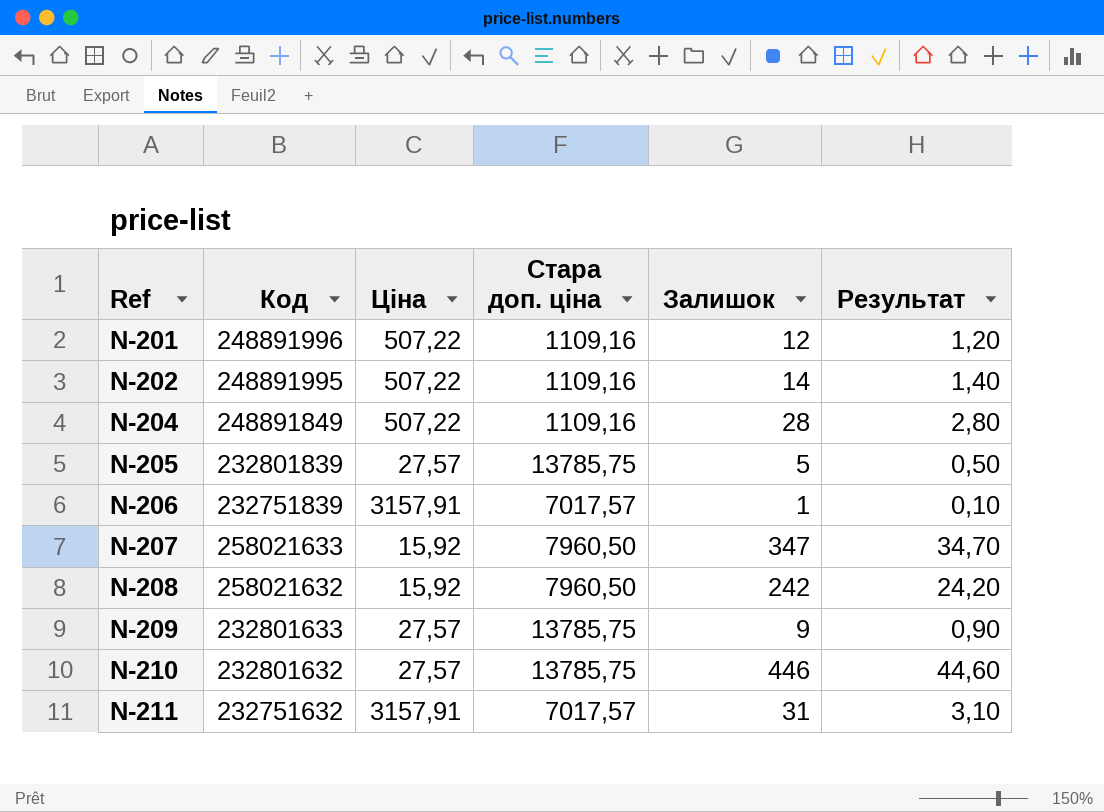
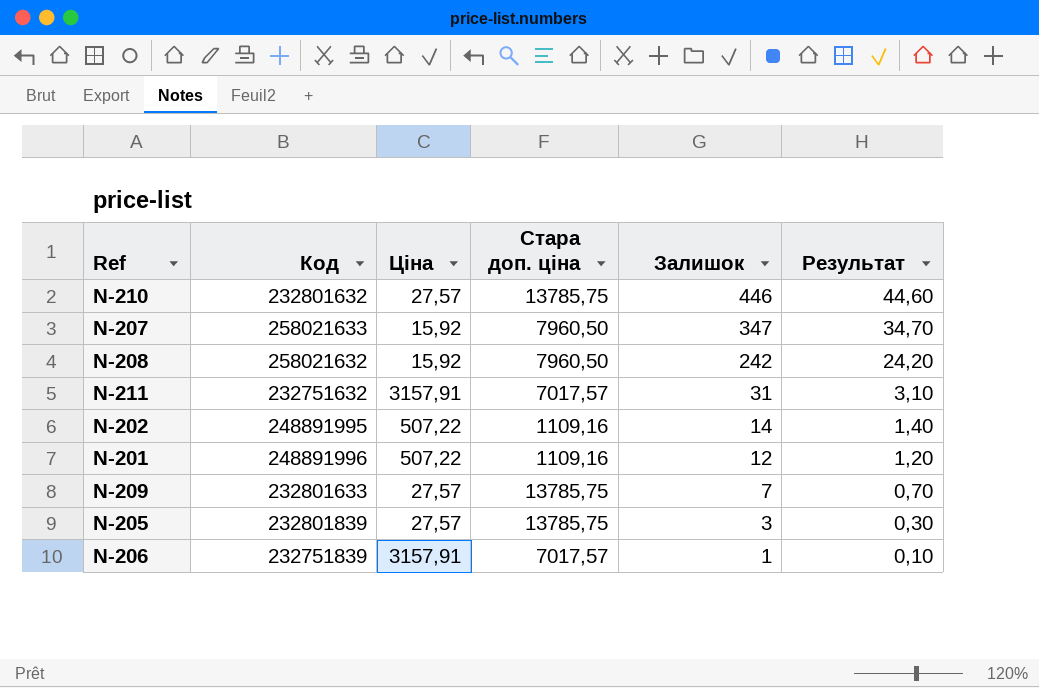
row order: Ref ascending -> Залишок descending
row N-204: 248891849 | 507,22 | 1109,16 | 28 | 2,80 -> none
N-209 | Залишок: 9 -> 7
N-209 | Результат: 0,90 -> 0,70
N-205 | Залишок: 5 -> 3
N-205 | Результат: 0,50 -> 0,30

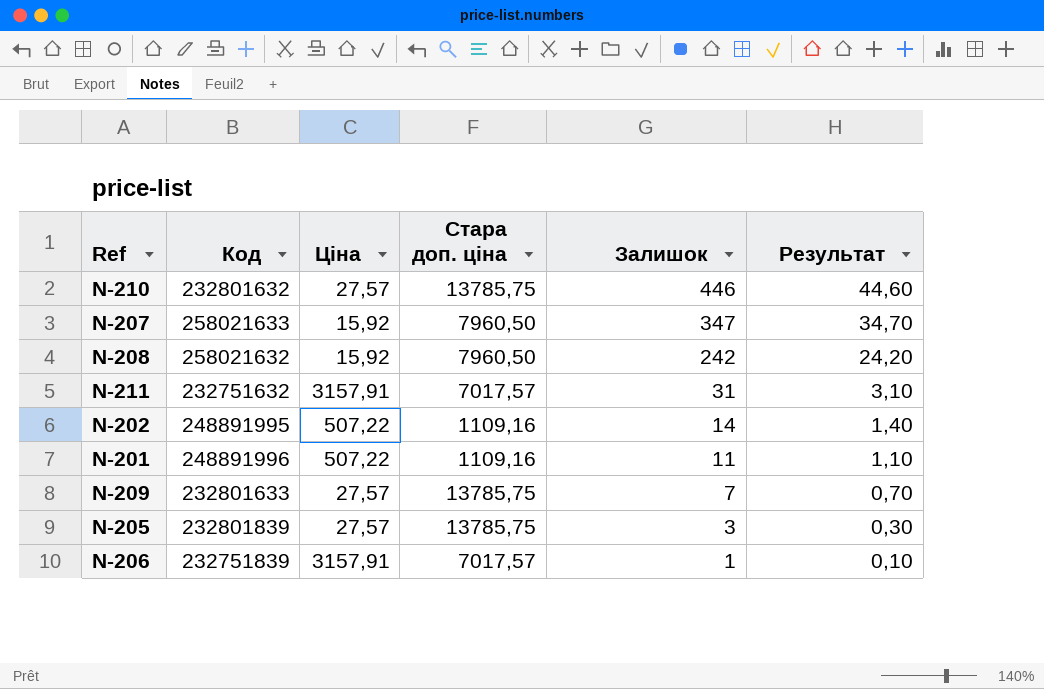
N-201 | Залишок: 12 -> 11
N-201 | Результат: 1,20 -> 1,10

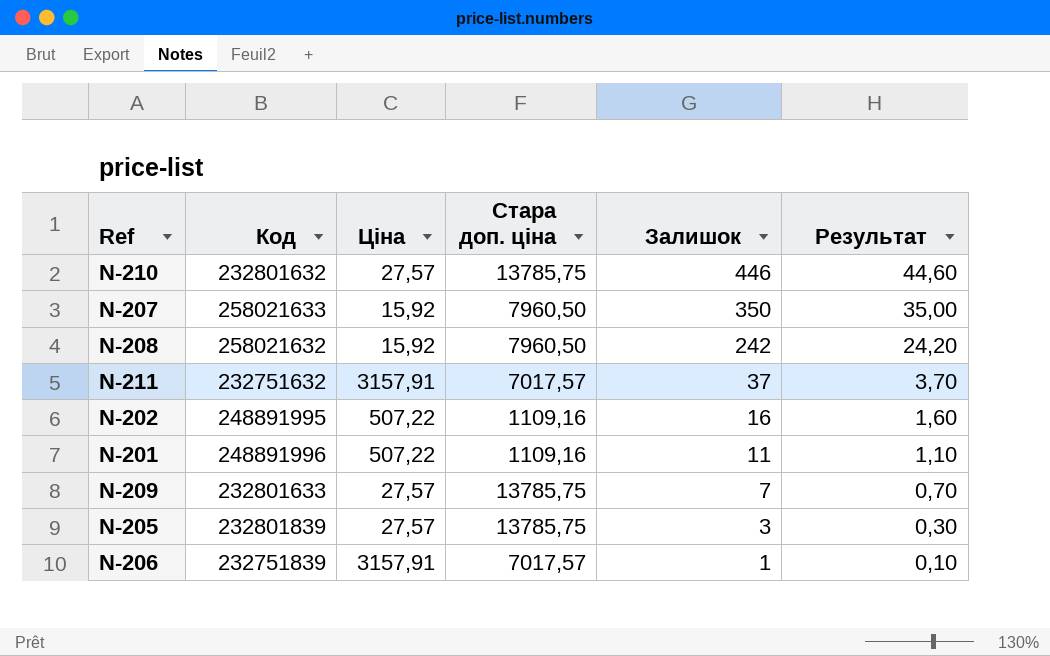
N-207 | Залишок: 347 -> 350
N-207 | Результат: 34,70 -> 35,00
N-211 | Залишок: 31 -> 37
N-211 | Результат: 3,10 -> 3,70
N-202 | Залишок: 14 -> 16
N-202 | Результат: 1,40 -> 1,60

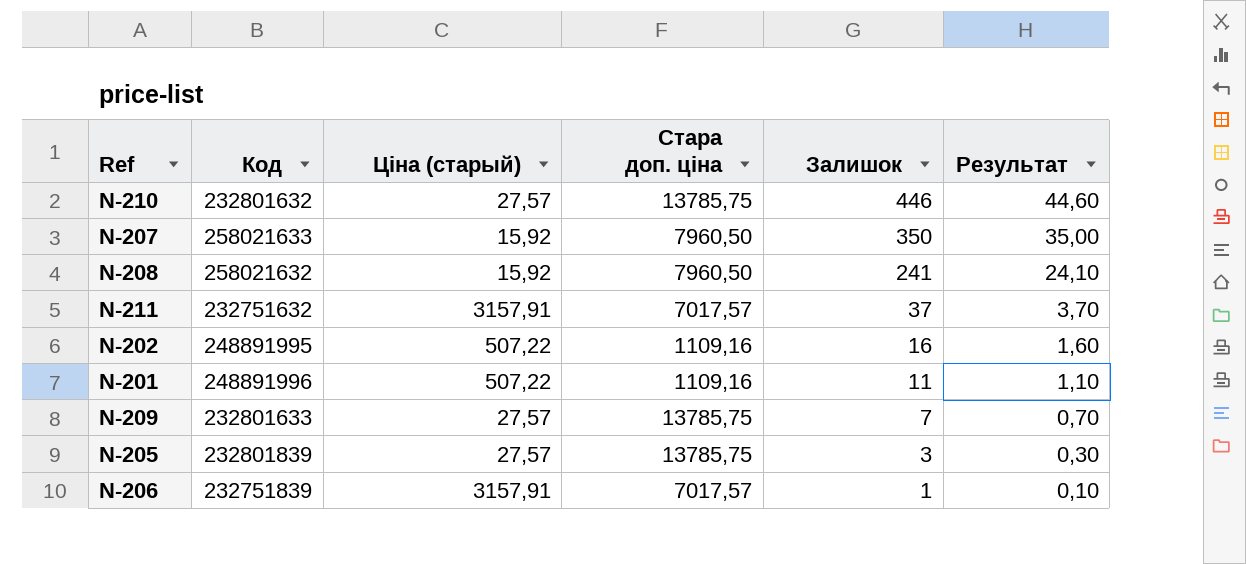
column name: Ціна -> Ціна (старый)
N-208 | Залишок: 242 -> 241
N-208 | Результат: 24,20 -> 24,10

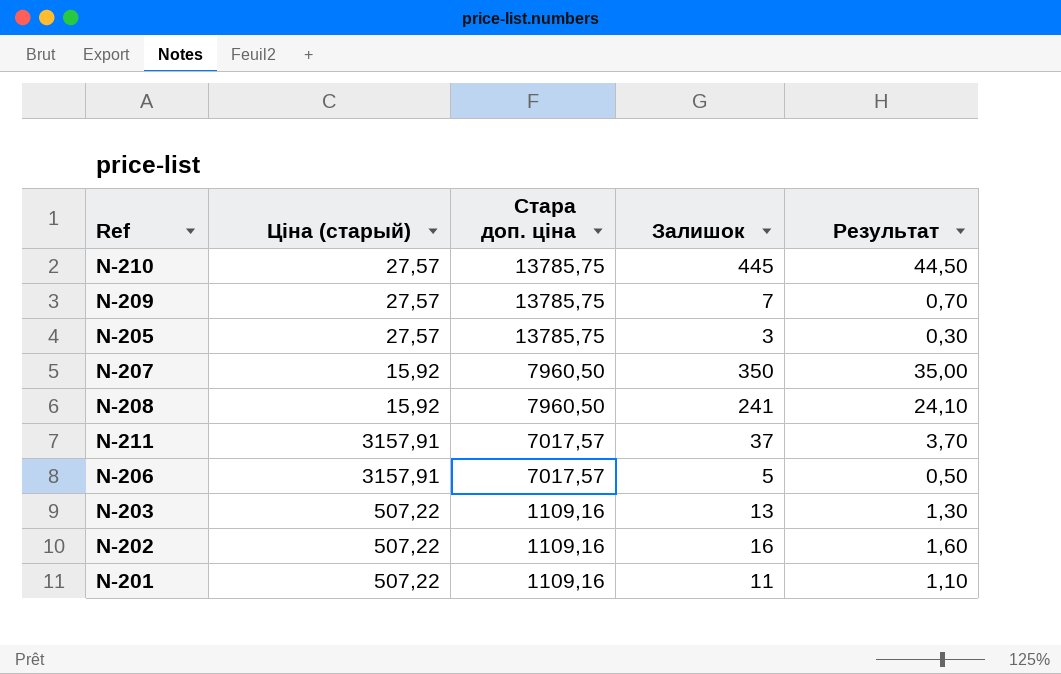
row order: Залишок descending -> Стара доп. ціна descending
column Код | position: 2 -> none
N-210 | Залишок: 446 -> 445
N-210 | Результат: 44,60 -> 44,50
N-206 | Залишок: 1 -> 5
N-206 | Результат: 0,10 -> 0,50
row N-203: none -> 507,22 | 1109,16 | 13 | 1,30

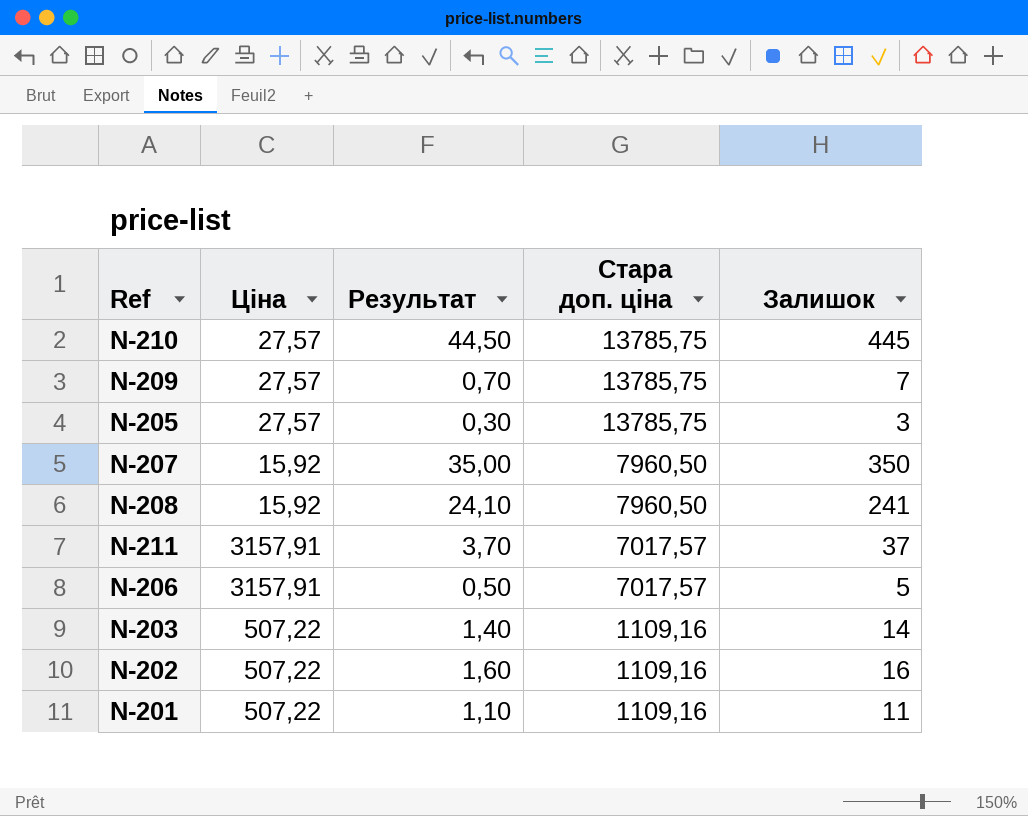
column name: Ціна (старый) -> Ціна
column Результат | position: 5 -> 3
N-203 | Результат: 1,30 -> 1,40
N-203 | Залишок: 13 -> 14

